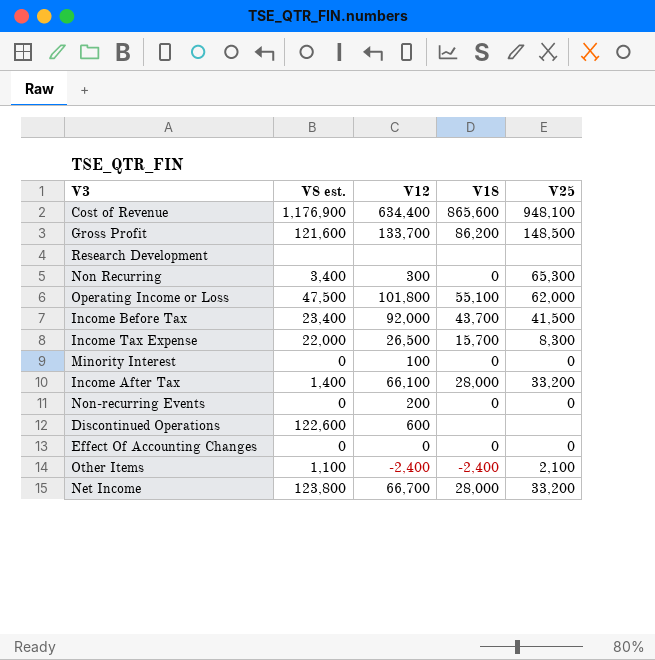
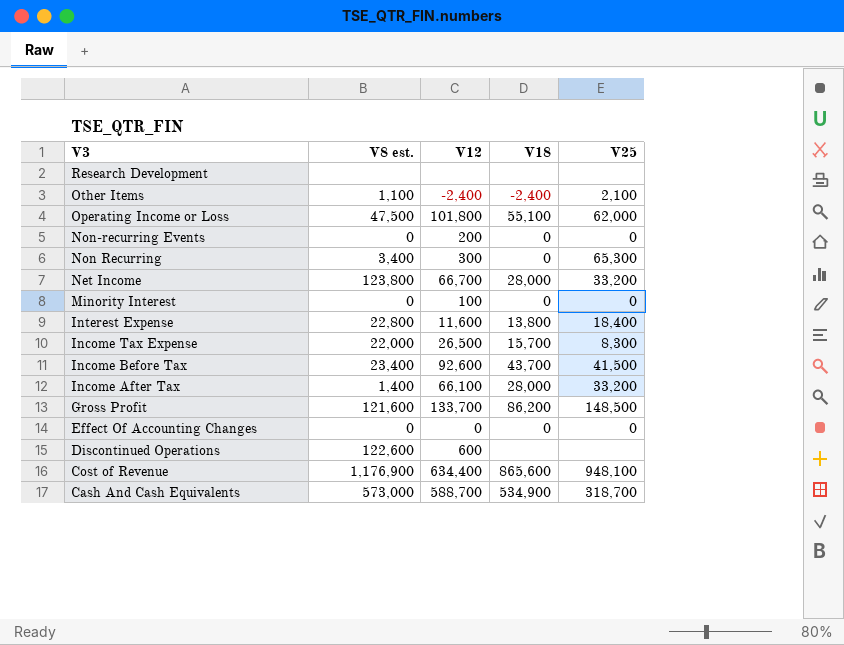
row order: none -> V3 descending
row Interest Expense: none -> 22,800 | 11,600 | 13,800 | 18,400
Income Before Tax | V12: 92,000 -> 92,600
row Cash And Cash Equivalents: none -> 573,000 | 588,700 | 534,900 | 318,700

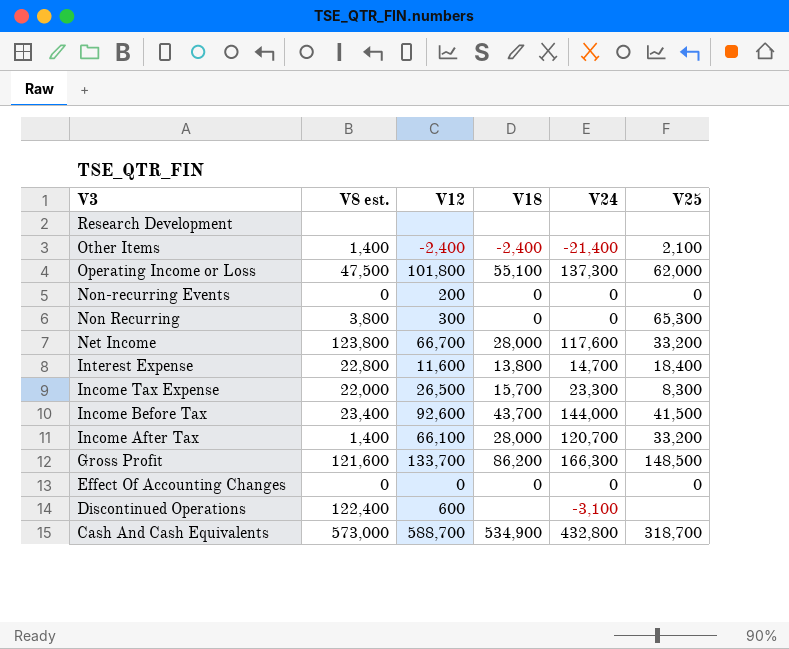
column V24 | position: none -> 5
row Minority Interest: 0 | 100 | 0 | 0 -> none
row Cost of Revenue: 1,176,900 | 634,400 | 865,600 | 948,100 -> none
Other Items | V8 est.: 1,100 -> 1,400
Non Recurring | V8 est.: 3,400 -> 3,800
Discontinued Operations | V8 est.: 122,600 -> 122,400

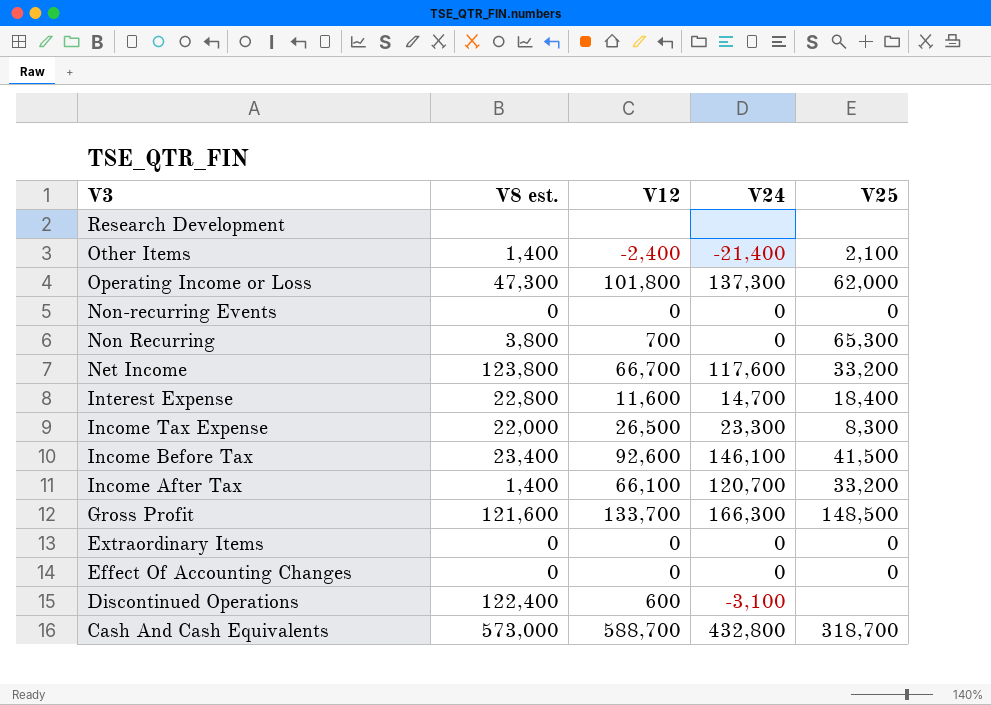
column V18 | position: 4 -> none
Operating Income or Loss | V8 est.: 47,500 -> 47,300
Non-recurring Events | V12: 200 -> 0
Non Recurring | V12: 300 -> 700
Income Before Tax | V24: 144,000 -> 146,100
row Extraordinary Items: none -> 0 | 0 | 0 | 0

